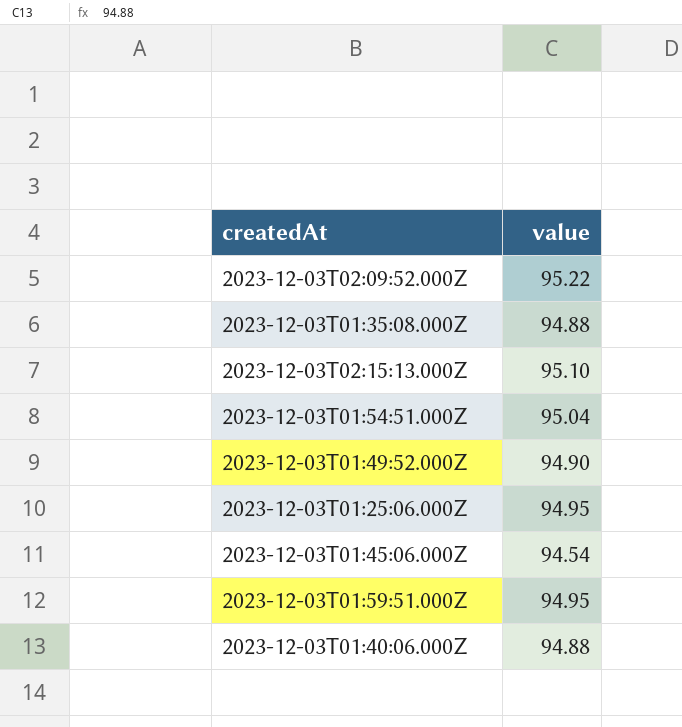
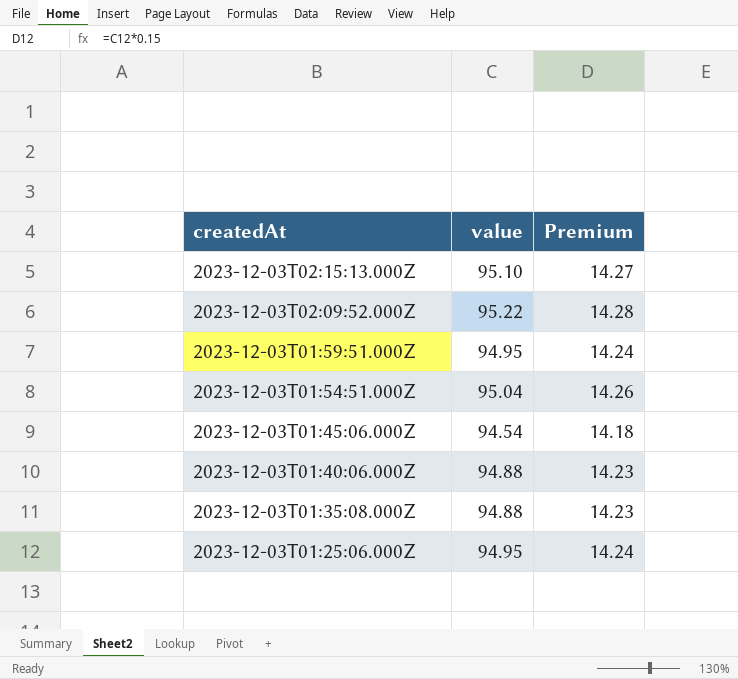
row order: none -> createdAt descending
column Premium | formula: none -> [value] * 0.15
row 2023-12-03T01:49:52.000Z: 94.90 -> none

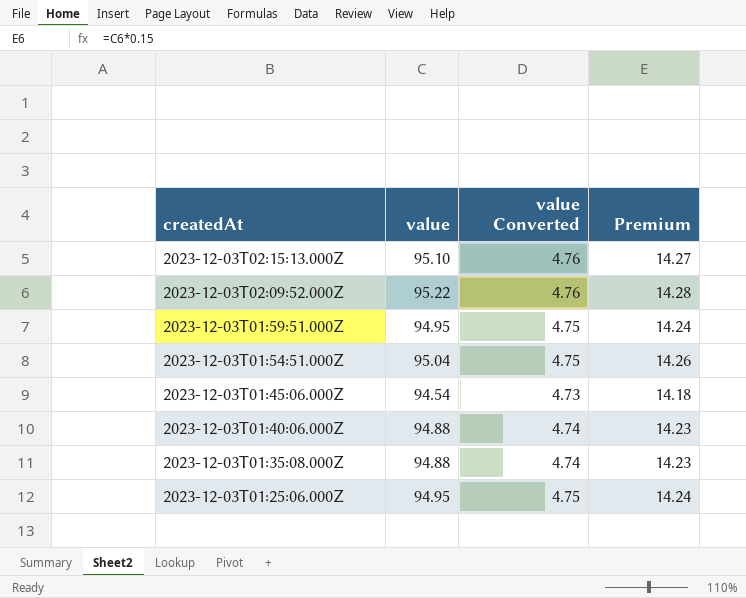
column value Converted | formula: none -> [value] * 0.05

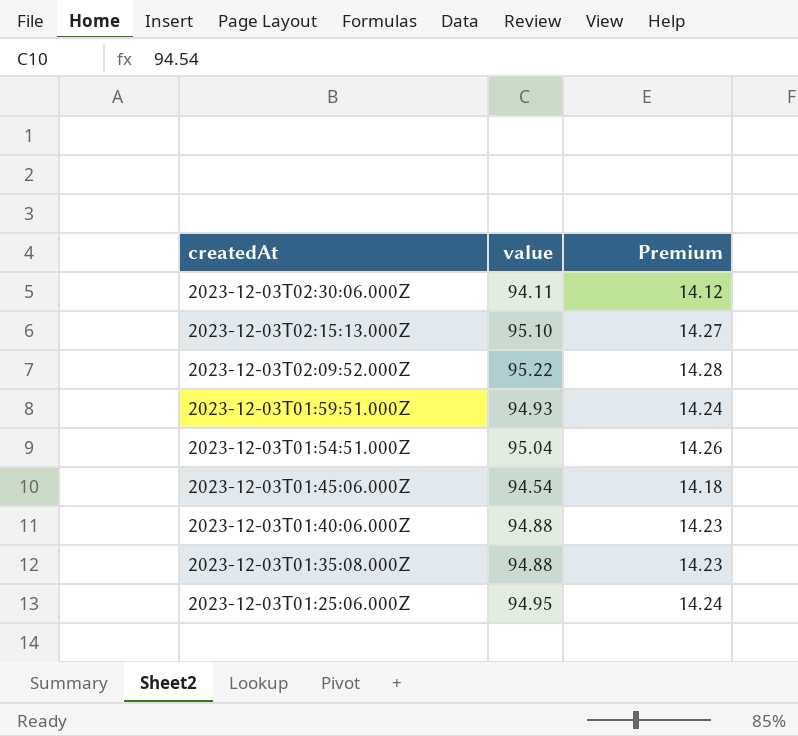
column value Converted | formula: [value] * 0.05 -> none
row 2023-12-03T02:30:06.000Z: none -> 94.11 | 14.12
2023-12-03T01:59:51.000Z | value: 94.95 -> 94.93

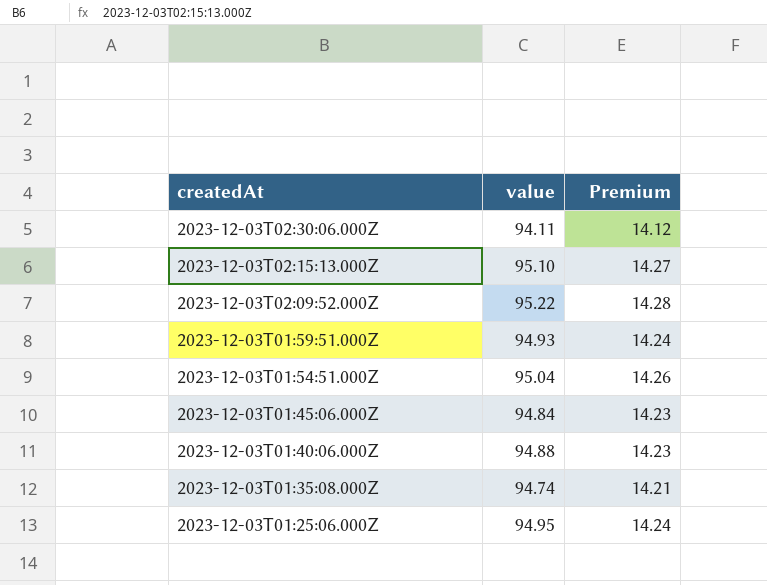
2023-12-03T01:45:06.000Z | value: 94.54 -> 94.84
2023-12-03T01:45:06.000Z | Premium: 14.18 -> 14.23
2023-12-03T01:35:08.000Z | value: 94.88 -> 94.74
2023-12-03T01:35:08.000Z | Premium: 14.23 -> 14.21

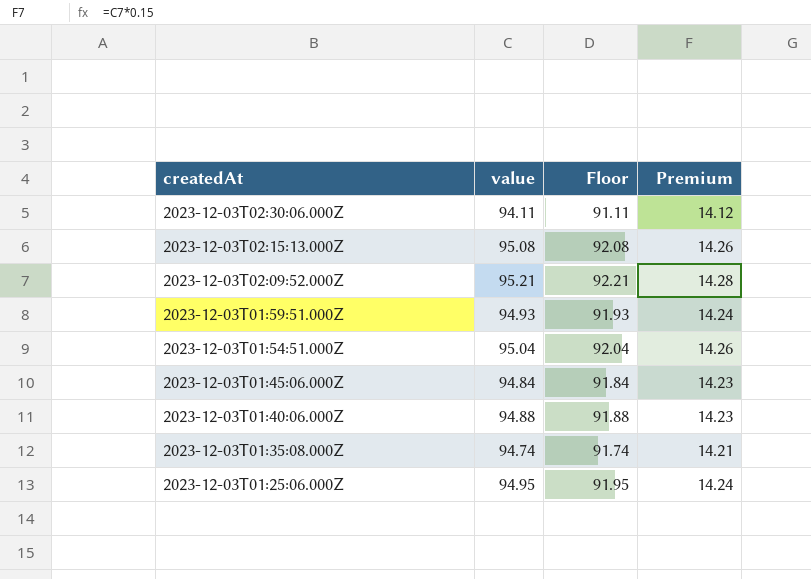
column Floor | formula: none -> [value] - 3
2023-12-03T02:15:13.000Z | value: 95.10 -> 95.08
2023-12-03T02:15:13.000Z | Premium: 14.27 -> 14.26
2023-12-03T02:09:52.000Z | value: 95.22 -> 95.21

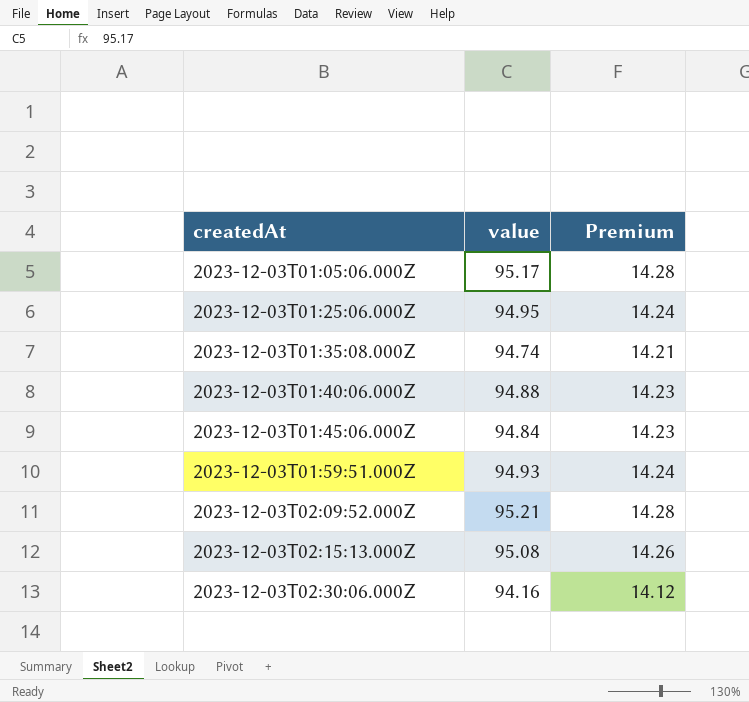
row order: createdAt descending -> createdAt ascending
column Floor | formula: [value] - 3 -> none
row 2023-12-03T01:54:51.000Z: 95.04 | 92.04 | 14.26 -> none
row 2023-12-03T01:05:06.000Z: none -> 95.17 | 14.28
2023-12-03T02:30:06.000Z | value: 94.11 -> 94.16

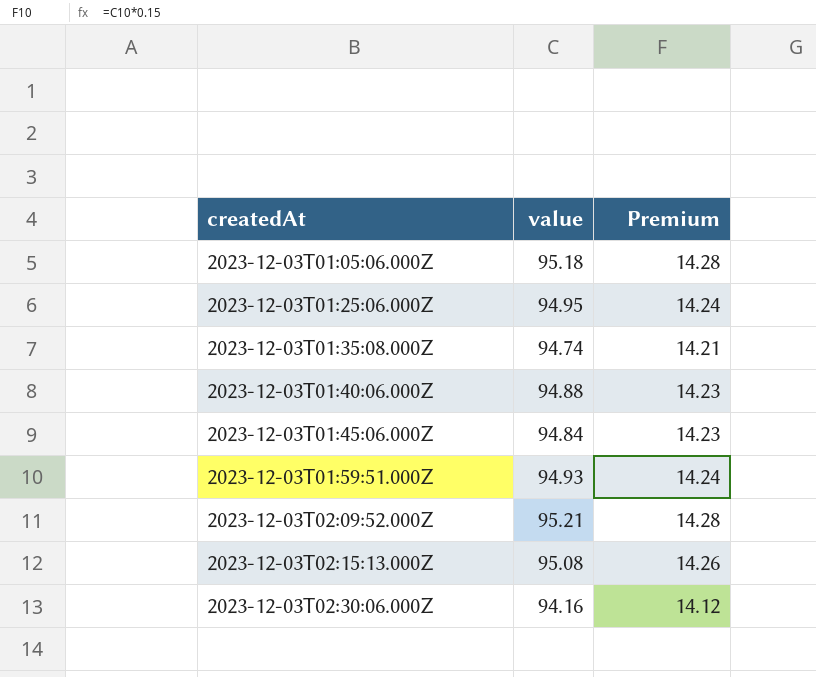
2023-12-03T01:05:06.000Z | value: 95.17 -> 95.18

